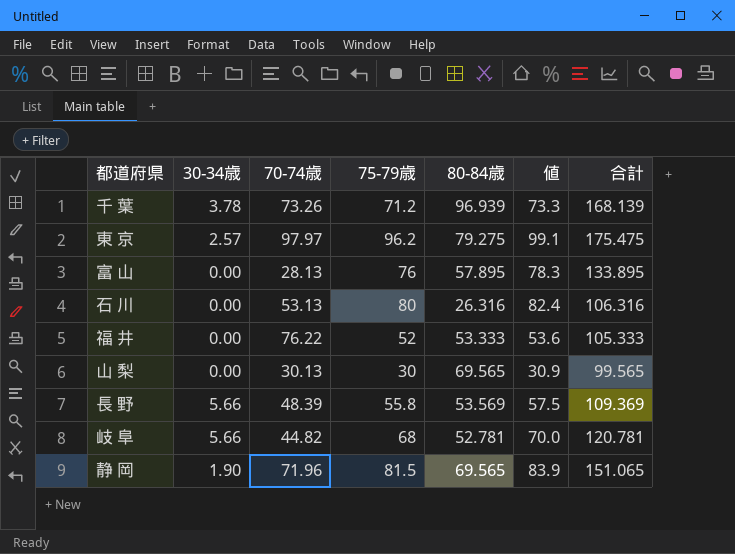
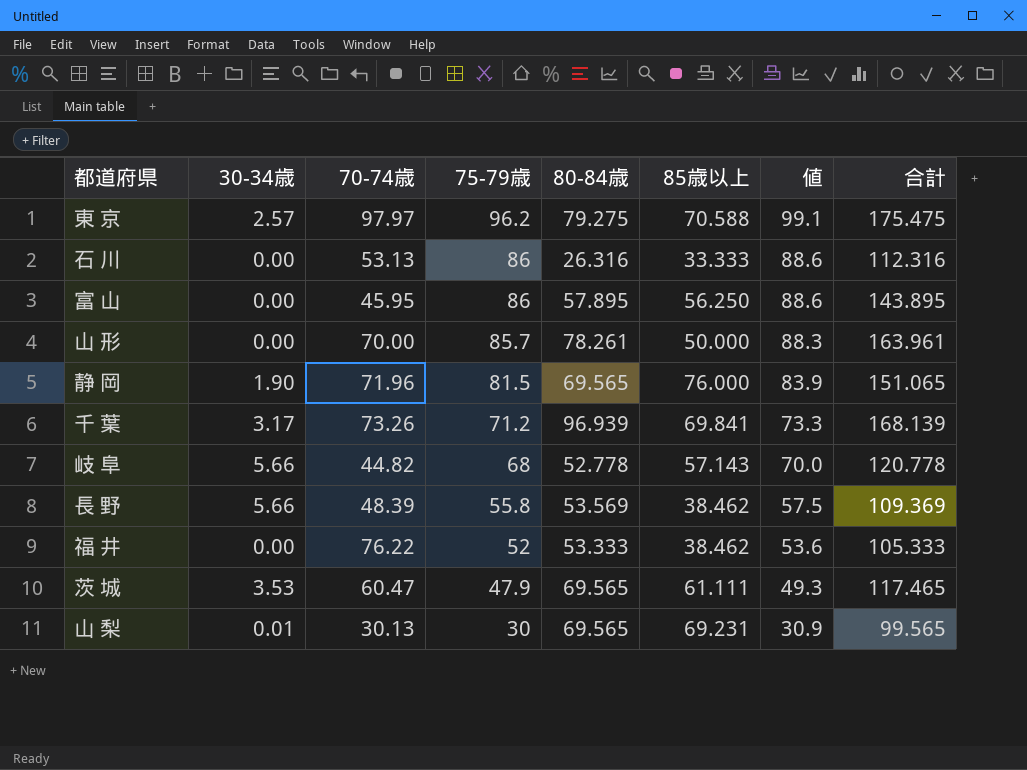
row order: none -> 75-79歳 descending
column 85歳以上 | position: none -> 6
石 川 | 75-79歳: 80 -> 86
石 川 | 値: 82.4 -> 88.6
石 川 | 合計: 106.316 -> 112.316
富 山 | 70-74歳: 28.13 -> 45.95
富 山 | 75-79歳: 76 -> 86
富 山 | 値: 78.3 -> 88.6
富 山 | 合計: 133.895 -> 143.895
row 山 形: none -> 0.00 | 70.00 | 85.7 | 78.261 | 50.000 | 88.3 | 163.961
千 葉 | 30-34歳: 3.78 -> 3.17
岐 阜 | 80-84歳: 52.781 -> 52.778
岐 阜 | 合計: 120.781 -> 120.778
row 茨 城: none -> 3.53 | 60.47 | 47.9 | 69.565 | 61.111 | 49.3 | 117.465
山 梨 | 30-34歳: 0.00 -> 0.01

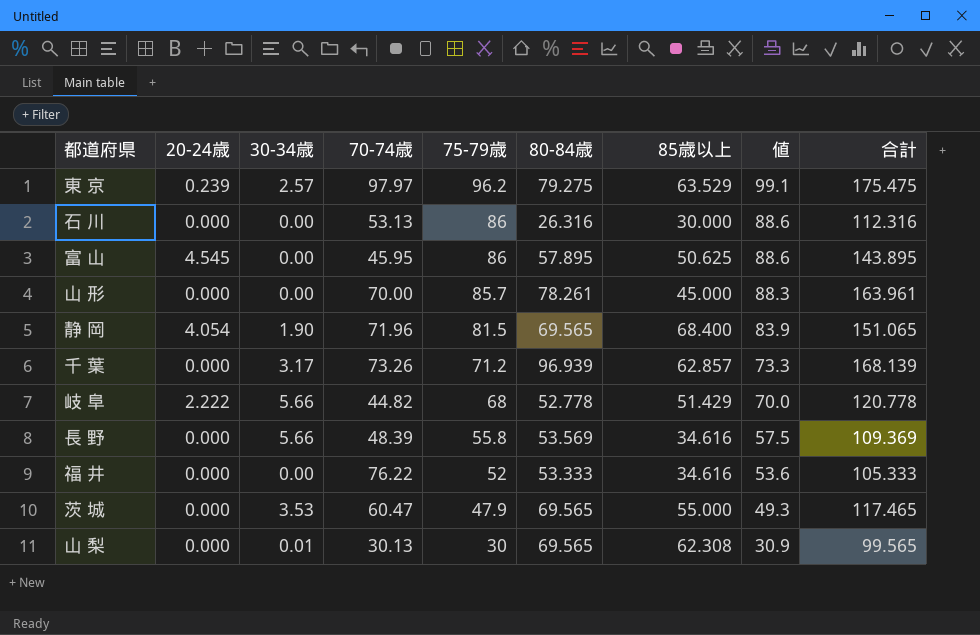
column 20-24歳 | position: none -> 2
東 京 | 85歳以上: 70.588 -> 63.529
石 川 | 85歳以上: 33.333 -> 30.000
富 山 | 85歳以上: 56.250 -> 50.625
山 形 | 85歳以上: 50.000 -> 45.000
静 岡 | 85歳以上: 76.000 -> 68.400
千 葉 | 85歳以上: 69.841 -> 62.857
岐 阜 | 85歳以上: 57.143 -> 51.429
長 野 | 85歳以上: 38.462 -> 34.616
福 井 | 85歳以上: 38.462 -> 34.616
茨 城 | 85歳以上: 61.111 -> 55.000
山 梨 | 85歳以上: 69.231 -> 62.308

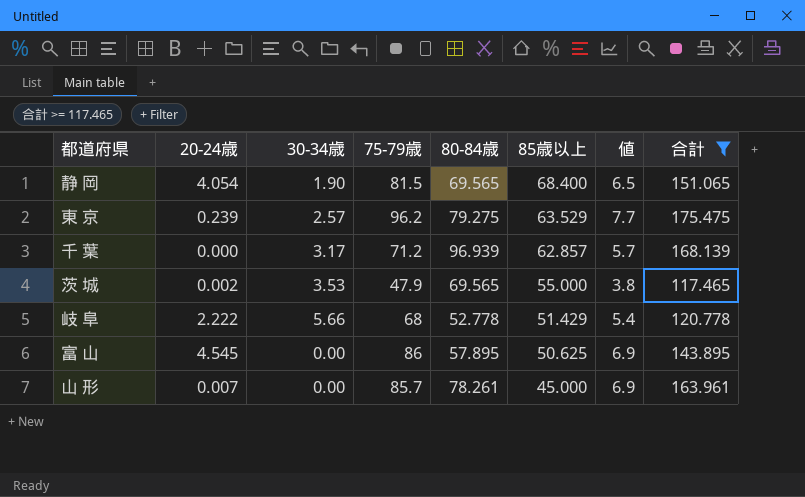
filter: none -> 合計 >= 117.465
row order: 75-79歳 descending -> 85歳以上 descending
column 70-74歳 | position: 4 -> none
column 値 | formula: [75-79歳] * 1.03 -> [75-79歳] * 0.08
茨 城 | 20-24歳: 0.000 -> 0.002
山 形 | 20-24歳: 0.000 -> 0.007

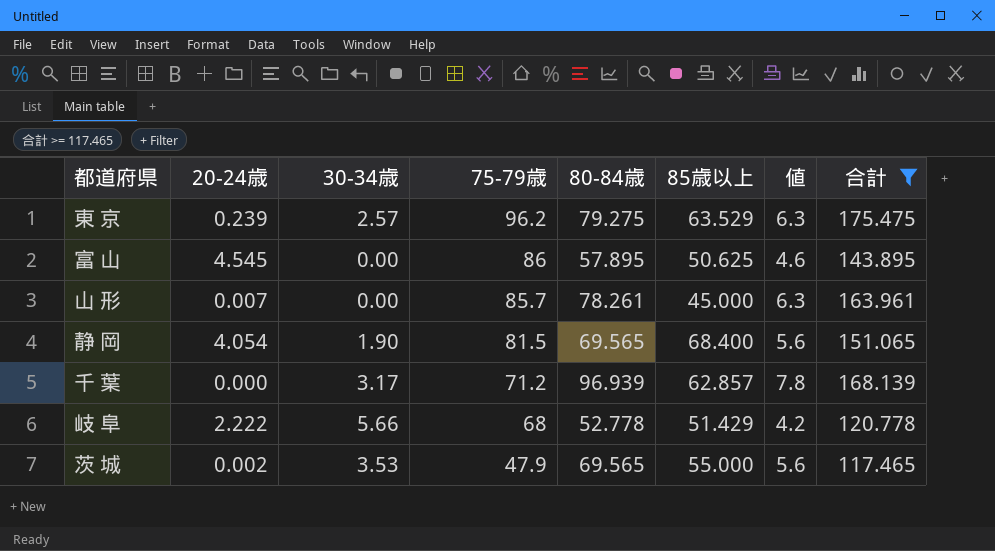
row order: 85歳以上 descending -> 75-79歳 descending
column 値 | formula: [75-79歳] * 0.08 -> [80-84歳] * 0.08

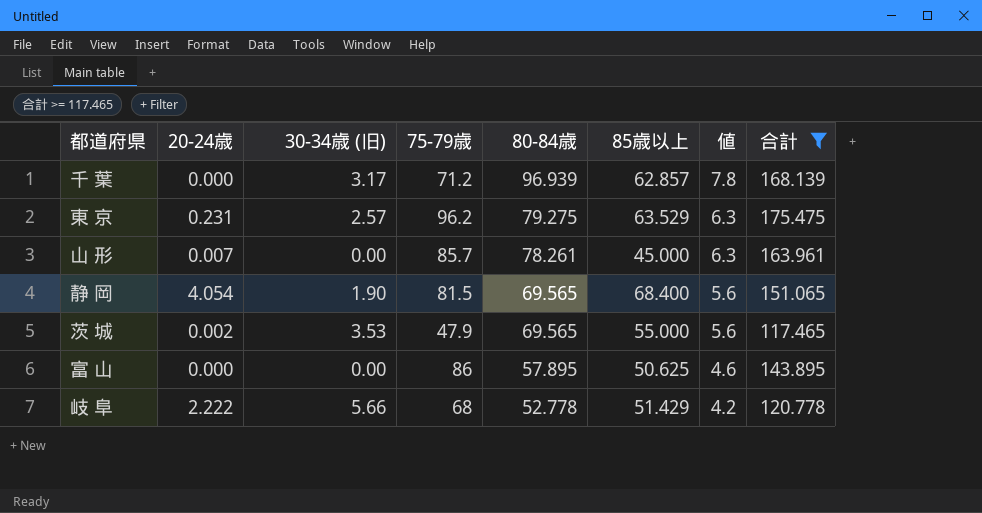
row order: 75-79歳 descending -> 80-84歳 descending
column name: 30-34歳 -> 30-34歳 (旧)
東 京 | 20-24歳: 0.239 -> 0.231
富 山 | 20-24歳: 4.545 -> 0.000

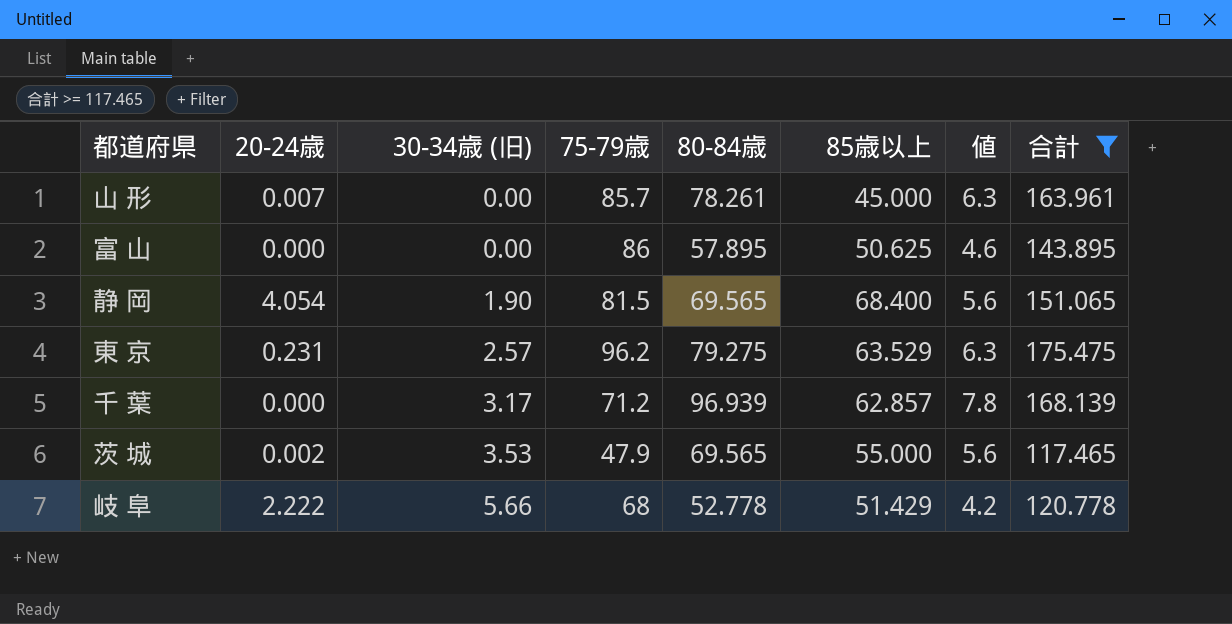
row order: 80-84歳 descending -> 30-34歳 (旧) ascending

